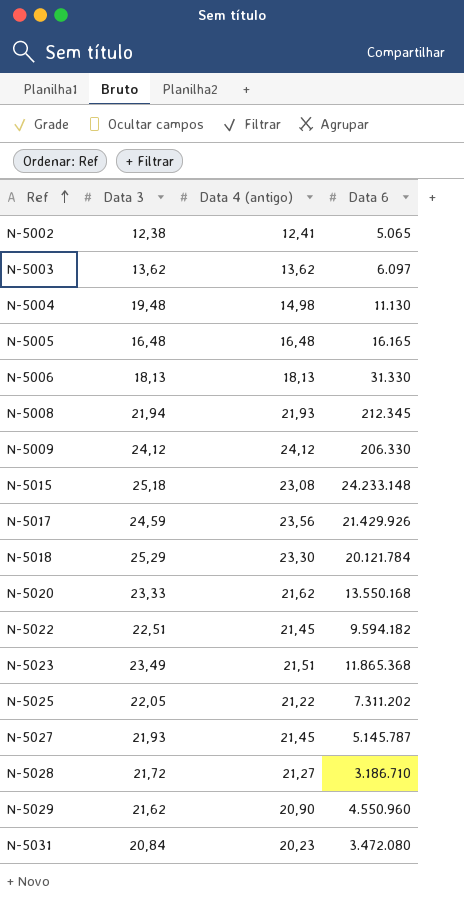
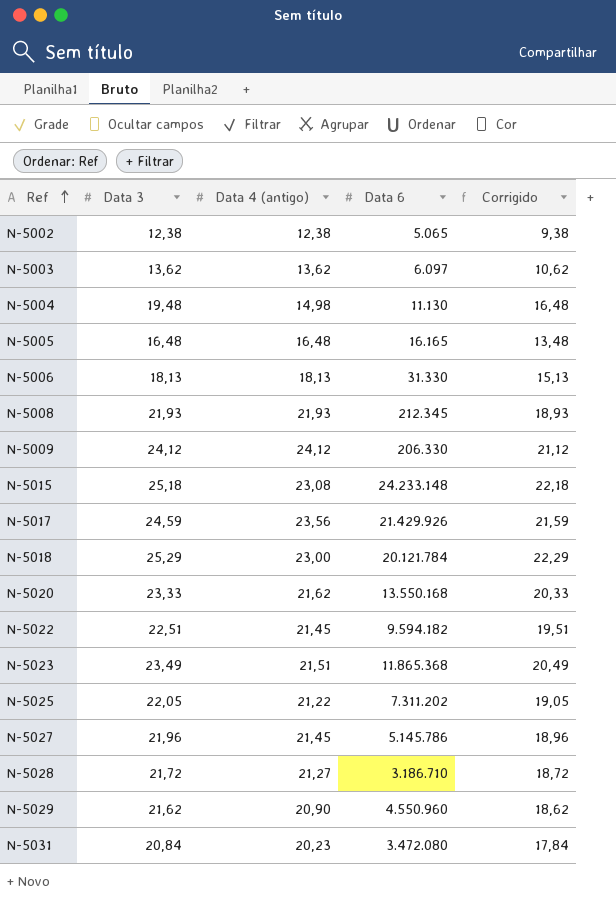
column Corrigido | formula: none -> [Data 3] - 3
N-5002 | Data 4 (antigo): 12,41 -> 12,38
N-5008 | Data 3: 21,94 -> 21,93
N-5018 | Data 4 (antigo): 23,30 -> 23,00
N-5027 | Data 3: 21,93 -> 21,96
N-5027 | Data 6: 5.145.787 -> 5.145.786

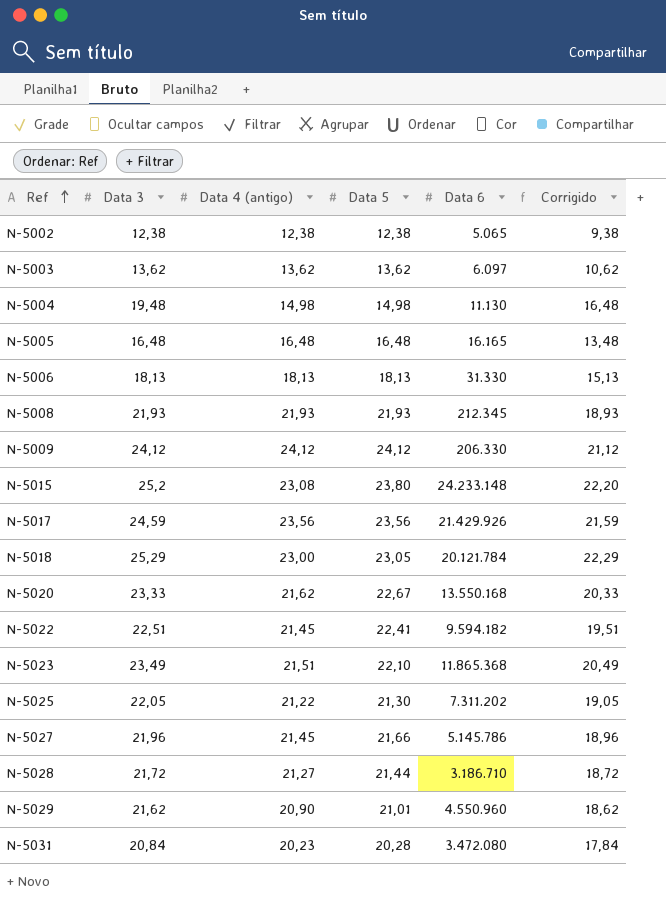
column Data 5 | position: none -> 4
N-5015 | Data 3: 25,18 -> 25,2
N-5015 | Corrigido: 22,18 -> 22,20

